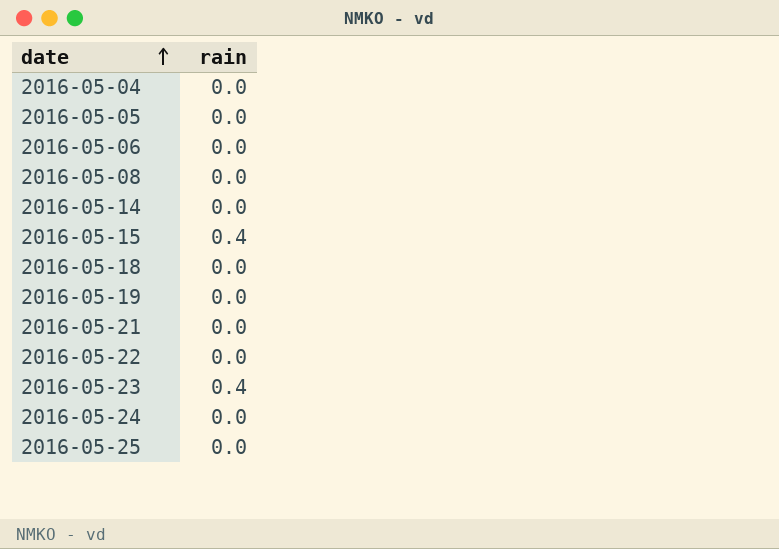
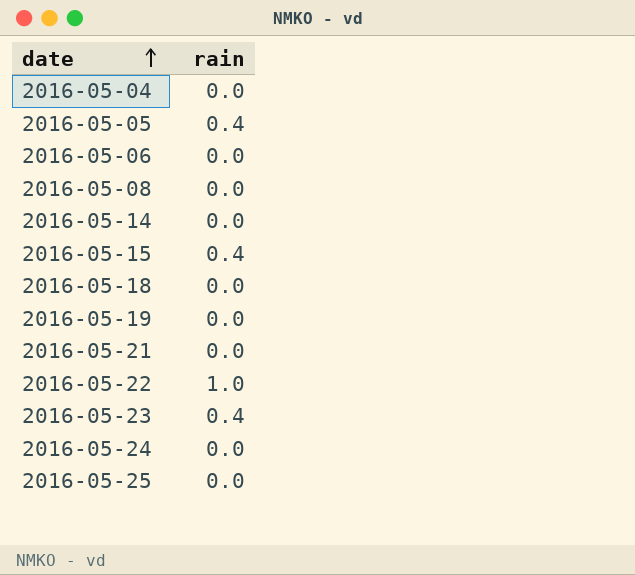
2016-05-05 | rain: 0.0 -> 0.4
2016-05-22 | rain: 0.0 -> 1.0

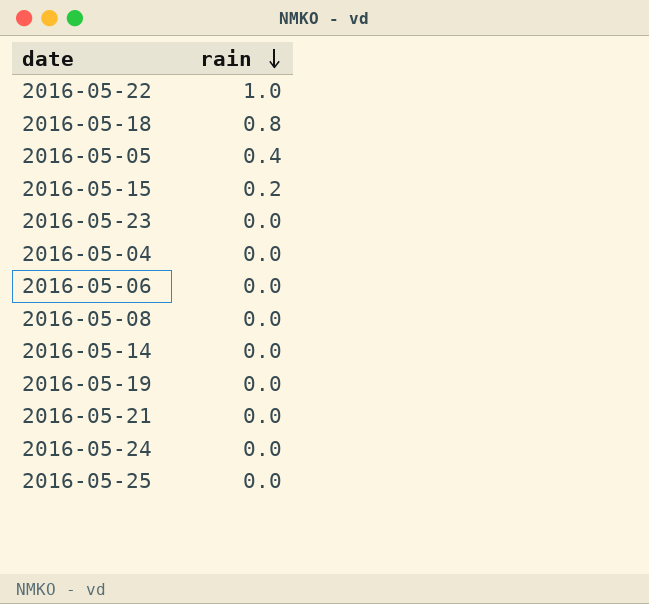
row order: date ascending -> rain descending
2016-05-18 | rain: 0.0 -> 0.8
2016-05-15 | rain: 0.4 -> 0.2
2016-05-23 | rain: 0.4 -> 0.0

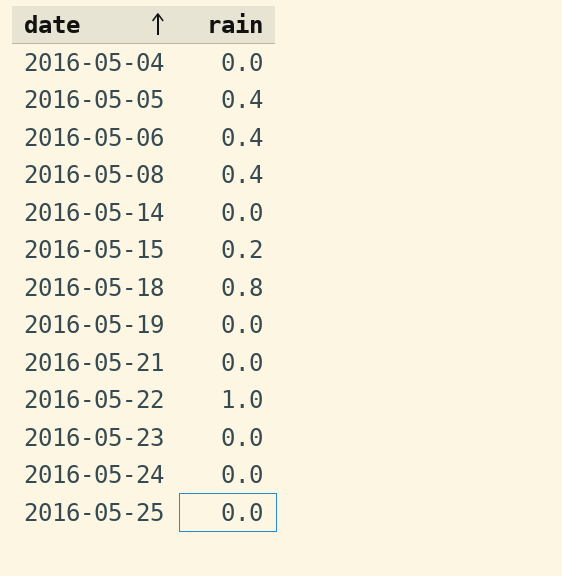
row order: rain descending -> date ascending
2016-05-06 | rain: 0.0 -> 0.4
2016-05-08 | rain: 0.0 -> 0.4

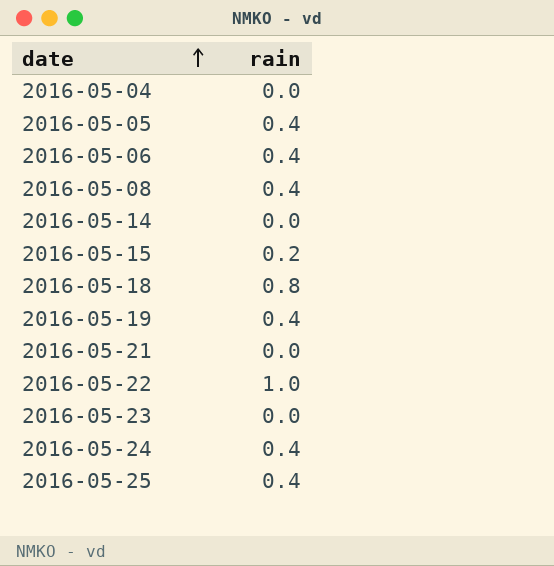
2016-05-19 | rain: 0.0 -> 0.4
2016-05-24 | rain: 0.0 -> 0.4
2016-05-25 | rain: 0.0 -> 0.4

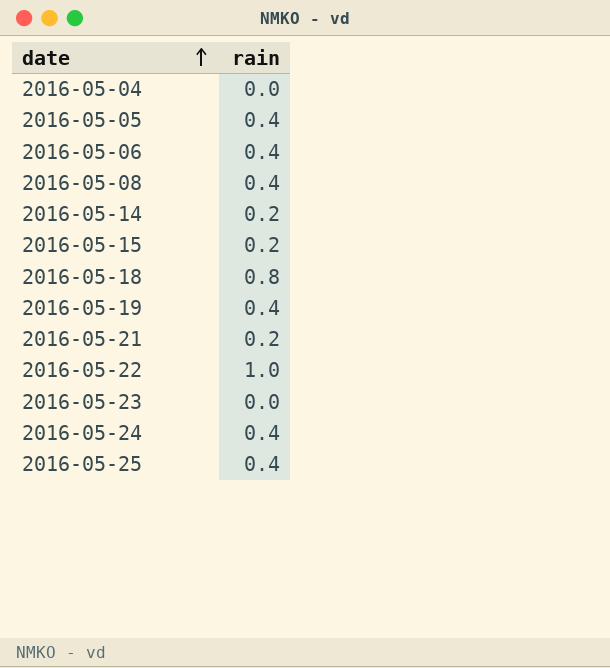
2016-05-14 | rain: 0.0 -> 0.2
2016-05-21 | rain: 0.0 -> 0.2

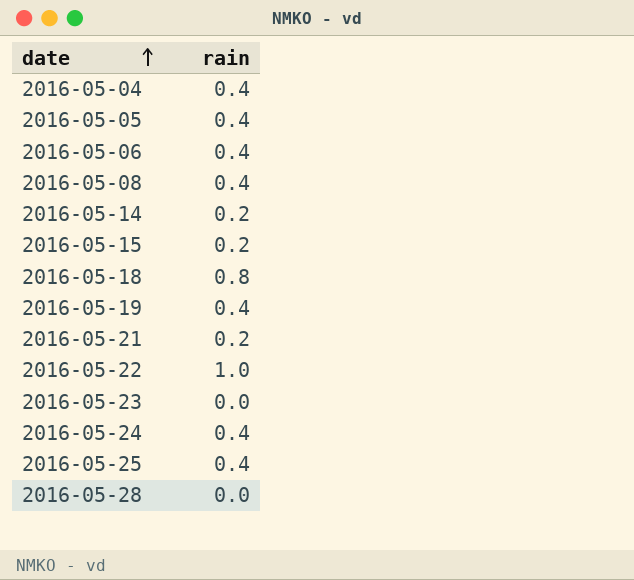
2016-05-04 | rain: 0.0 -> 0.4
row 2016-05-28: none -> 0.0

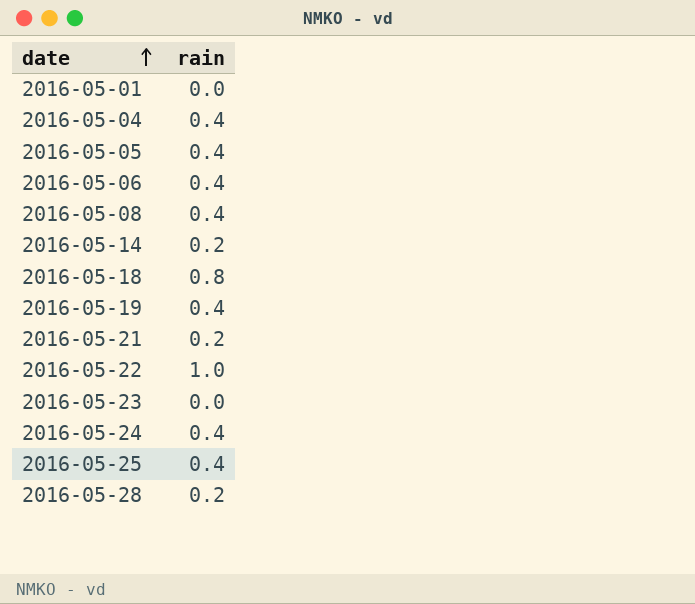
row 2016-05-15: 0.2 -> none
row 2016-05-01: none -> 0.0
2016-05-28 | rain: 0.0 -> 0.2

